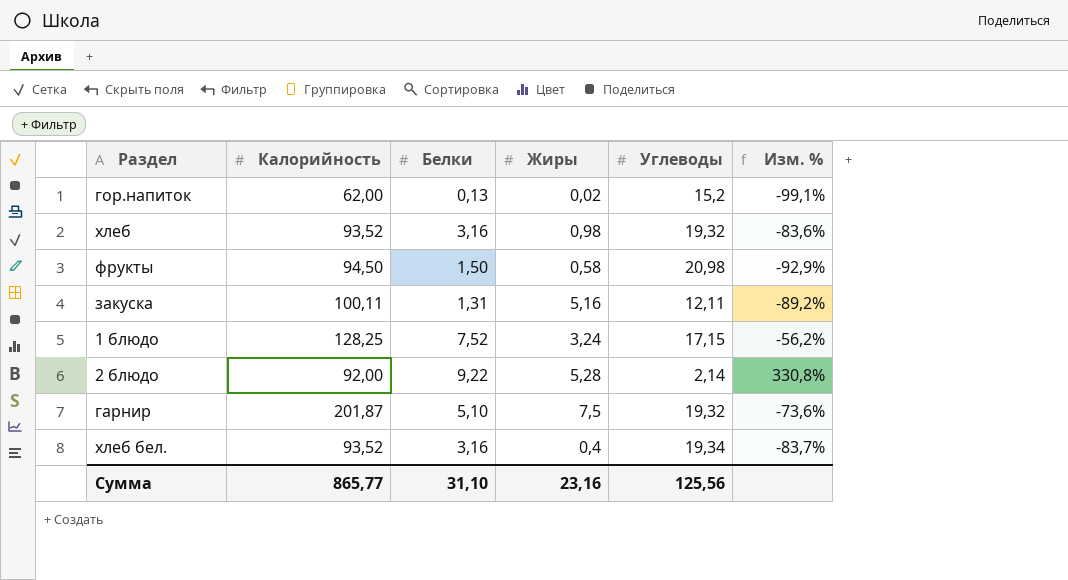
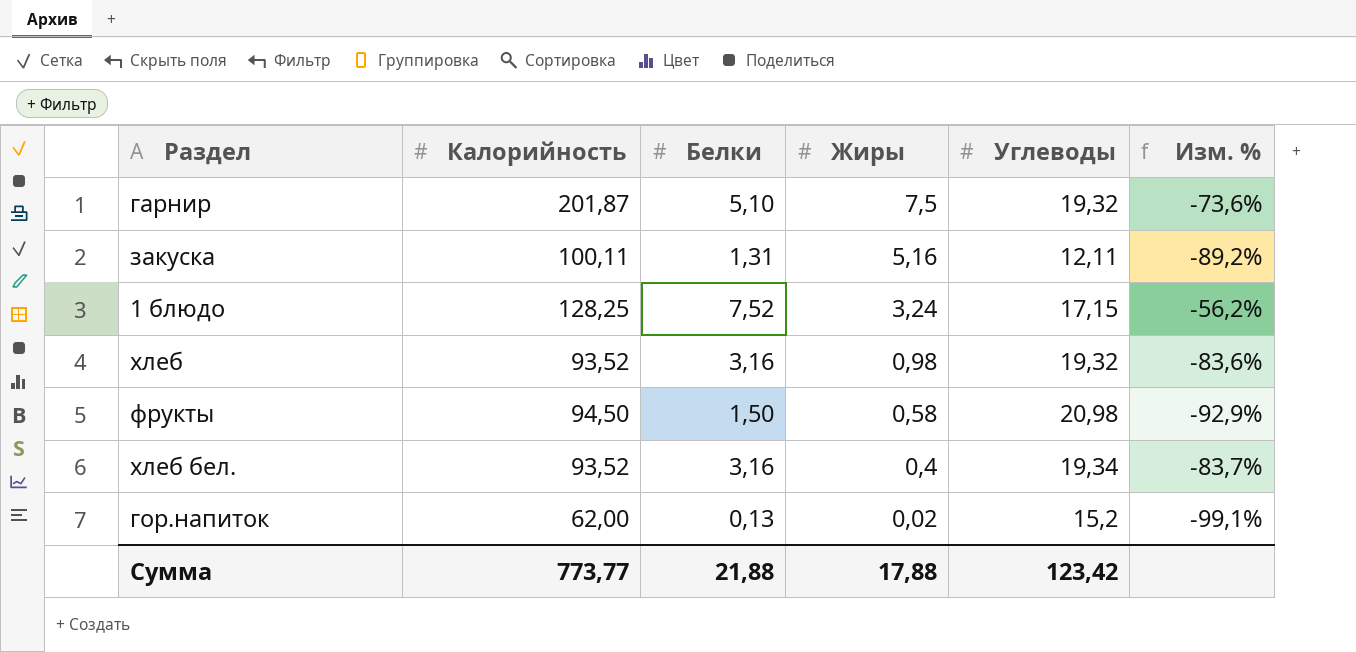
row order: none -> Жиры descending
row 2 блюдо: 92,00 | 9,22 | 5,28 | 2,14 | 330,8% -> none
Сумма | Калорийность: 865,77 -> 773,77
Сумма | Белки: 31,10 -> 21,88
Сумма | Жиры: 23,16 -> 17,88
Сумма | Углеводы: 125,56 -> 123,42

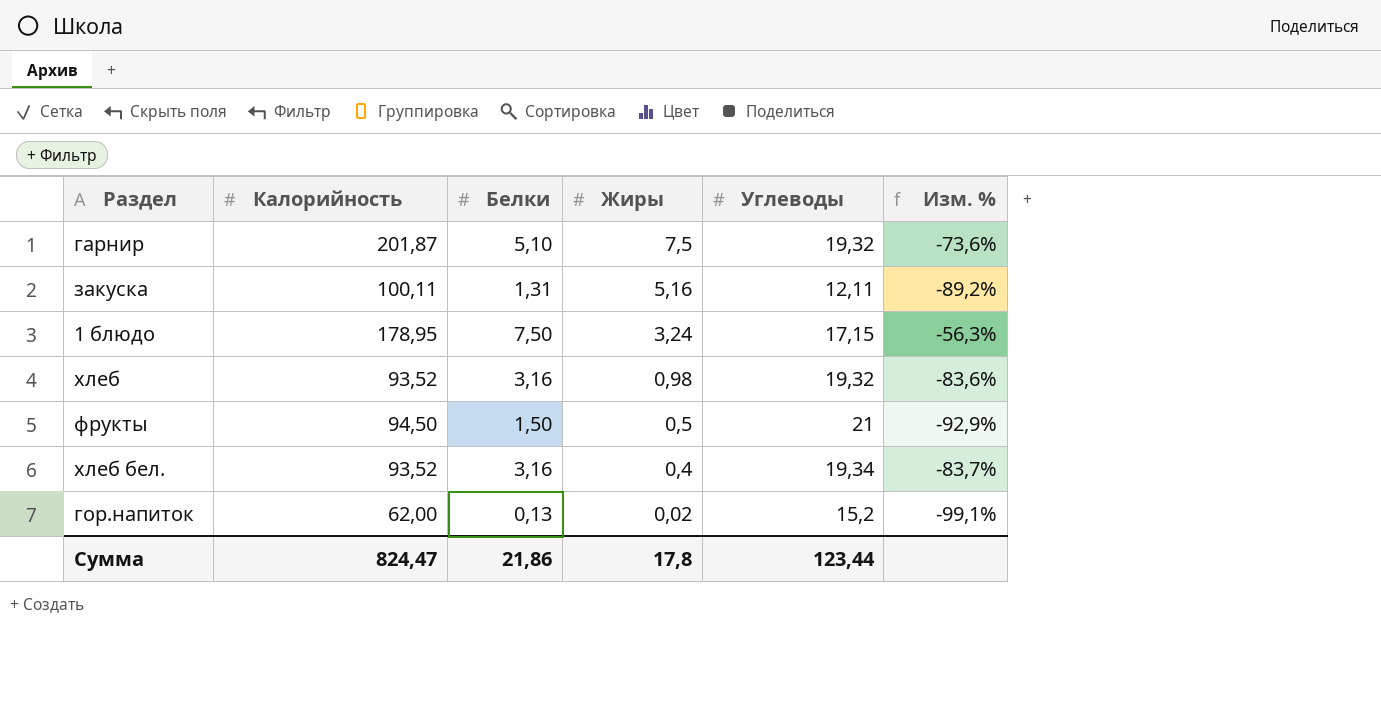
1 блюдо | Калорийность: 128,25 -> 178,95
1 блюдо | Белки: 7,52 -> 7,50
1 блюдо | Изм. %: -56,2% -> -56,3%
фрукты | Жиры: 0,58 -> 0,5
фрукты | Углеводы: 20,98 -> 21
Сумма | Калорийность: 773,77 -> 824,47
Сумма | Белки: 21,88 -> 21,86
Сумма | Жиры: 17,88 -> 17,8
Сумма | Углеводы: 123,42 -> 123,44

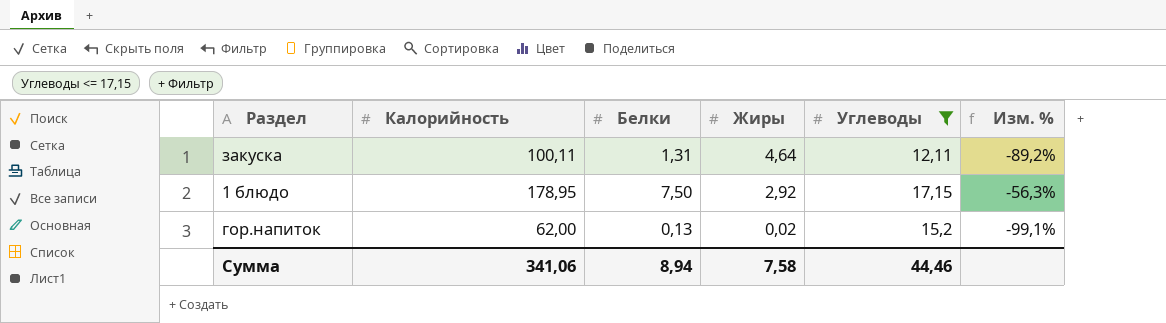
filter: none -> Углеводы <= 17,15
закуска | Жиры: 5,16 -> 4,64
1 блюдо | Жиры: 3,24 -> 2,92
Сумма | Калорийность: 824,47 -> 341,06
Сумма | Белки: 21,86 -> 8,94
Сумма | Жиры: 17,8 -> 7,58
Сумма | Углеводы: 123,44 -> 44,46

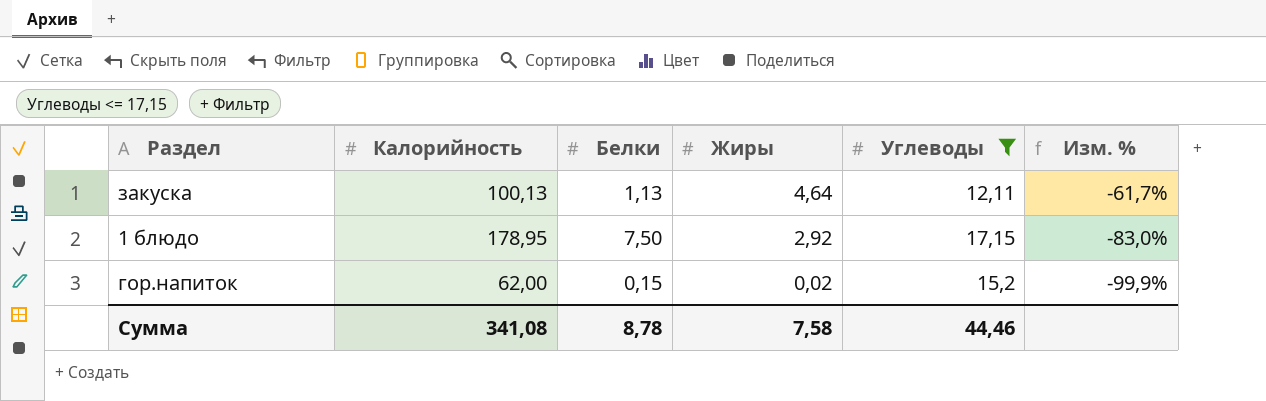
column Изм. % | formula: ([Белки] - [Углеводы]) / [Углеводы] -> ([Жиры] - [Углеводы]) / [Углеводы]
закуска | Калорийность: 100,11 -> 100,13
закуска | Белки: 1,31 -> 1,13
гор.напиток | Белки: 0,13 -> 0,15
Сумма | Калорийность: 341,06 -> 341,08
Сумма | Белки: 8,94 -> 8,78

